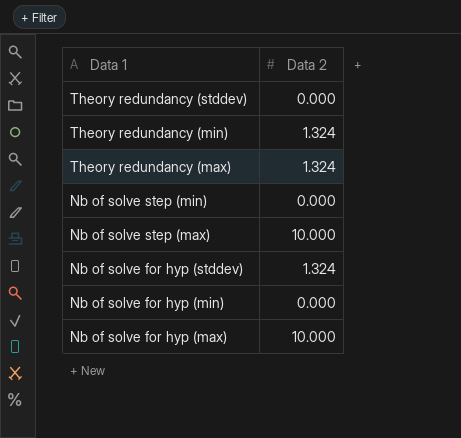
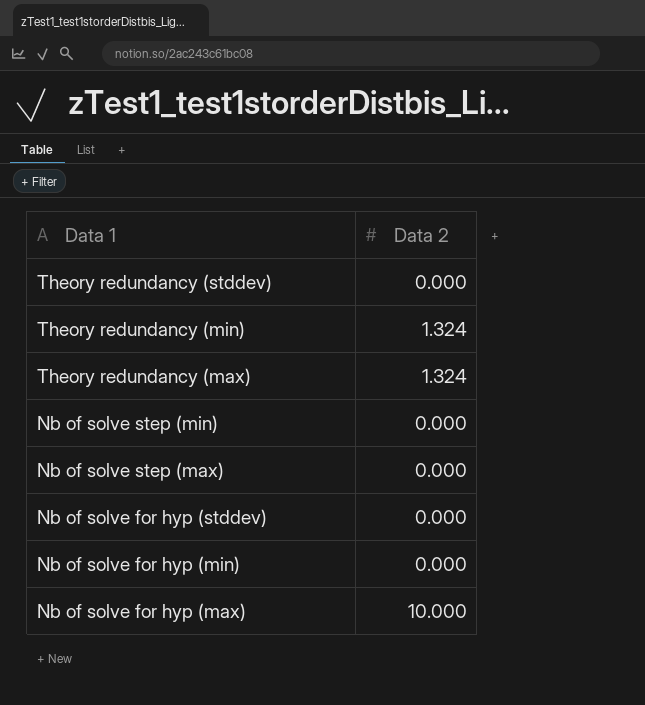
Nb of solve step (max) | Data 2: 10.000 -> 0.000
Nb of solve for hyp (stddev) | Data 2: 1.324 -> 0.000

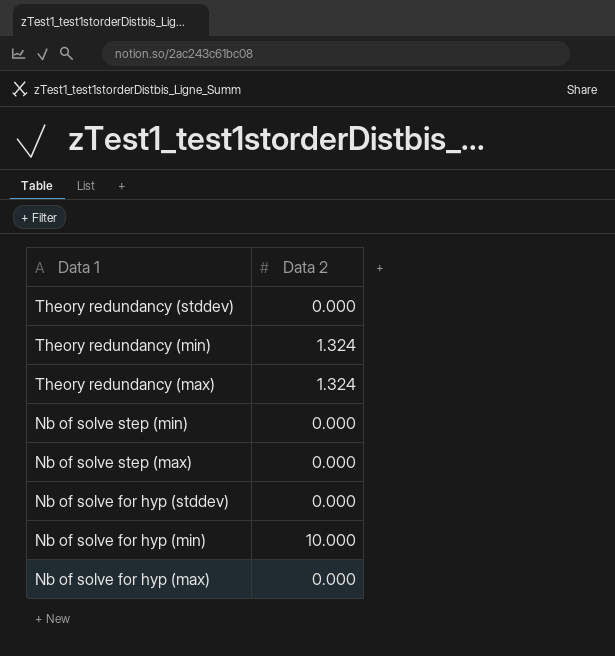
Nb of solve for hyp (min) | Data 2: 0.000 -> 10.000
Nb of solve for hyp (max) | Data 2: 10.000 -> 0.000

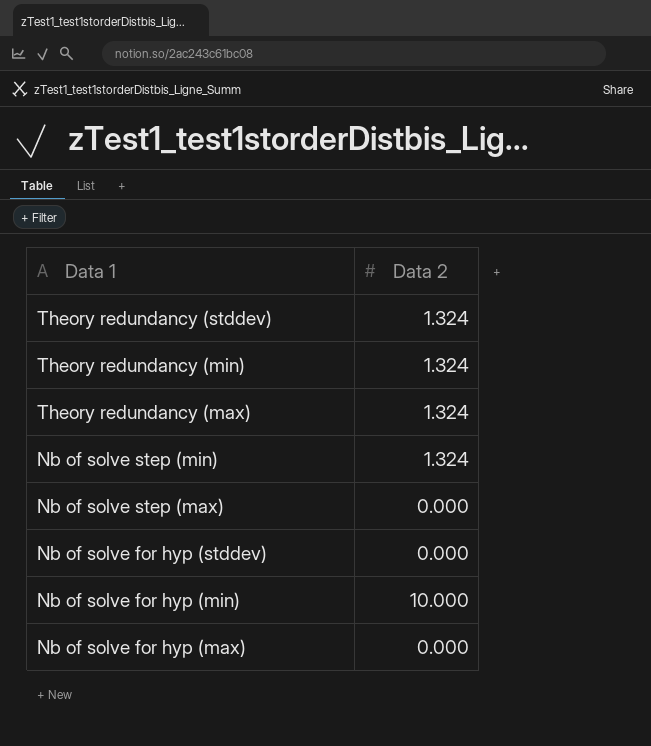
Theory redundancy (stddev) | Data 2: 0.000 -> 1.324
Nb of solve step (min) | Data 2: 0.000 -> 1.324

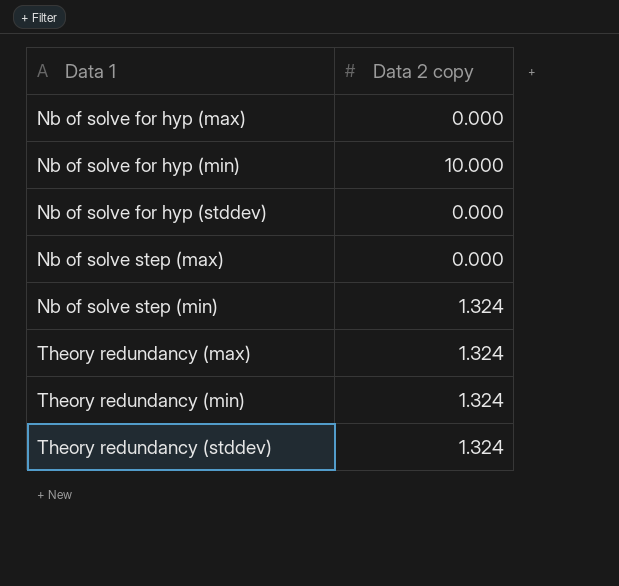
row order: Data 1 descending -> Data 1 ascending
column name: Data 2 -> Data 2 copy

